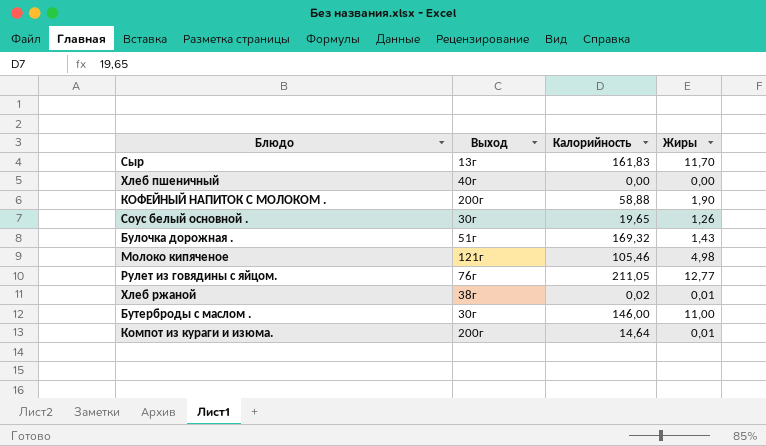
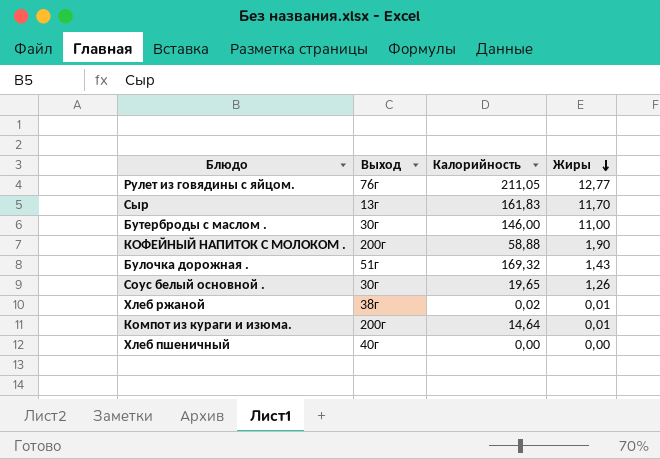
row order: none -> Жиры descending
row Молоко кипяченое: 121г | 105,46 | 4,98 -> none

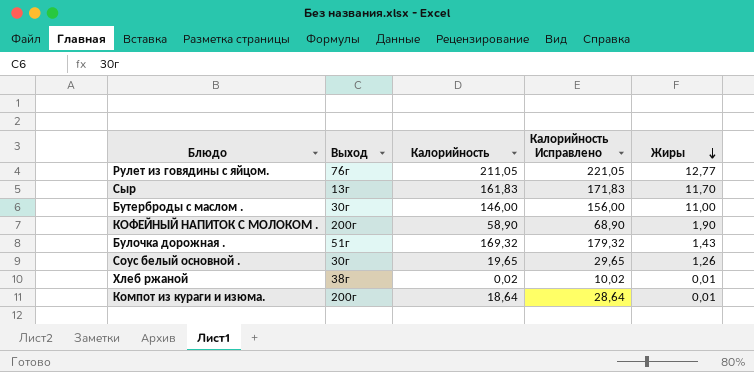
column Калорийность Исправлено | formula: none -> [Калорийность] + 10
row Хлеб пшеничный: 40г | 0,00 | 0,00 -> none
КОФЕЙНЫЙ НАПИТОК С МОЛОКОМ . | Калорийность: 58,88 -> 58,90
Компот из кураги и изюма. | Калорийность: 14,64 -> 18,64

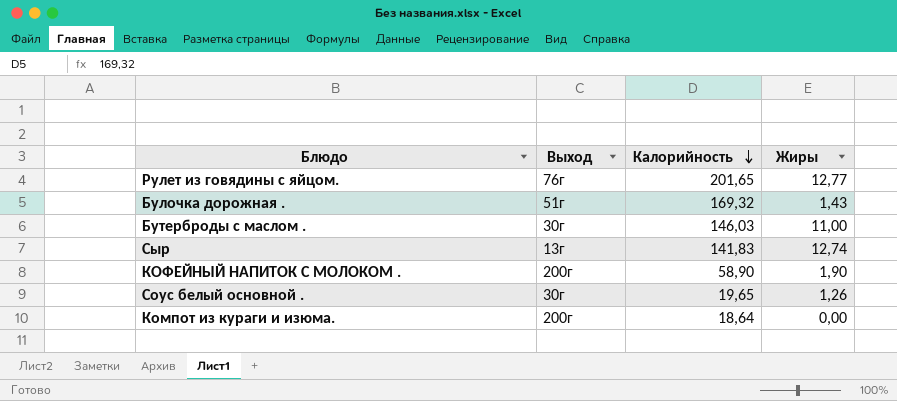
row order: Жиры descending -> Калорийность descending
column Калорийность Исправлено | formula: [Калорийность] + 10 -> none
row Хлеб ржаной: 38г | 0,02 | 10,02 | 0,01 -> none
Рулет из говядины с яйцом. | Калорийность: 211,05 -> 201,65
Бутерброды с маслом . | Калорийность: 146,00 -> 146,03
Сыр | Калорийность: 161,83 -> 141,83
Сыр | Жиры: 11,70 -> 12,74
Компот из кураги и изюма. | Жиры: 0,01 -> 0,00

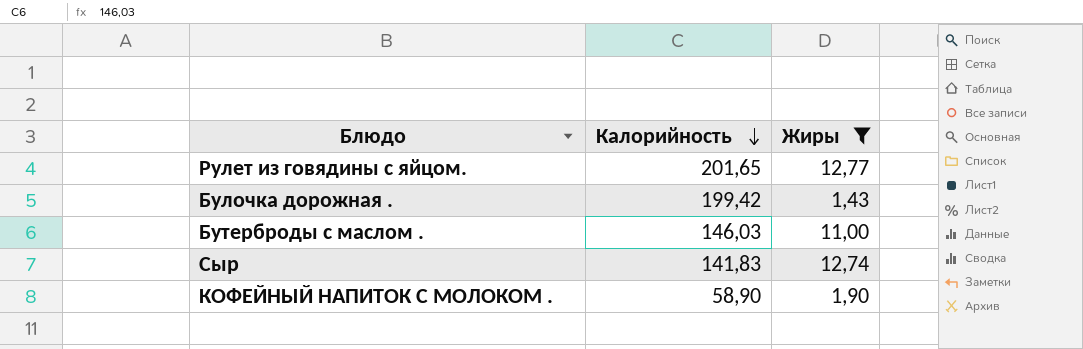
filter: none -> Жиры >= 1,43
column Выход | position: 2 -> none
Булочка дорожная . | Калорийность: 169,32 -> 199,42

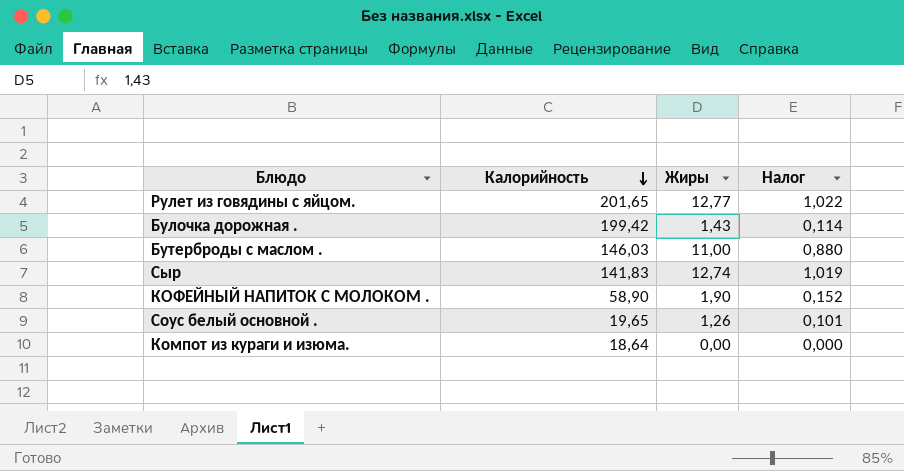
filter: Жиры >= 1,43 -> none
column Налог | formula: none -> [Жиры] * 0,08

